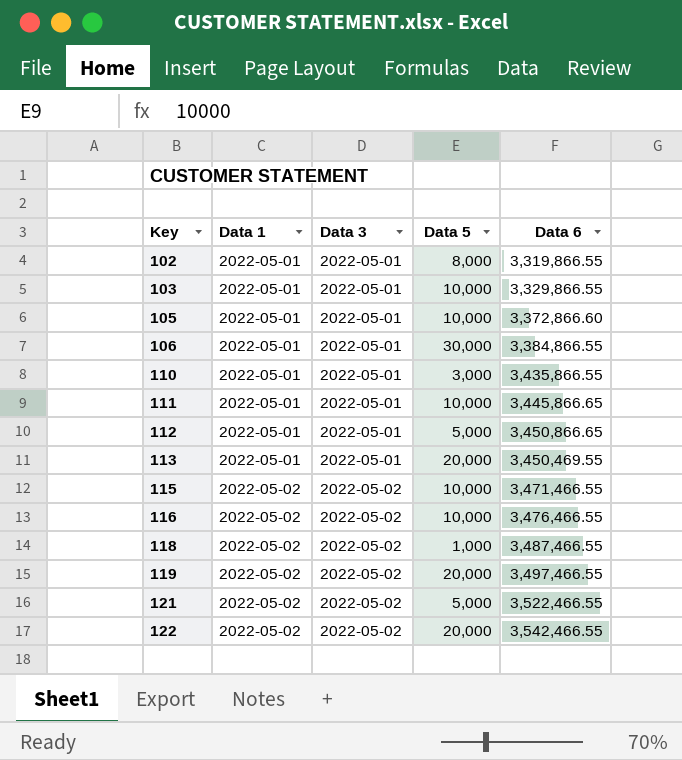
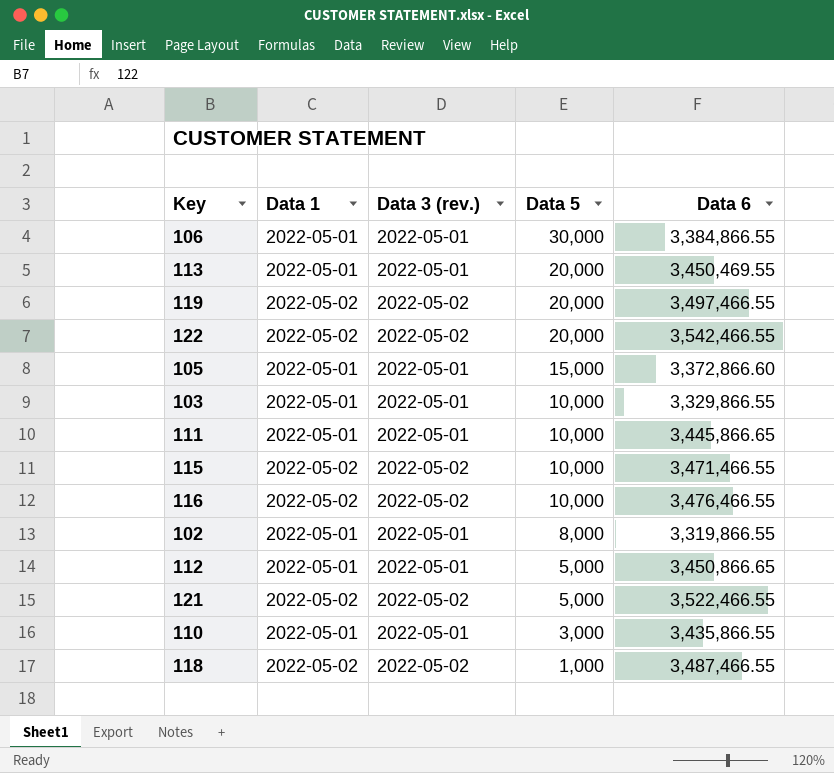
row order: Key ascending -> Data 5 descending
column name: Data 3 -> Data 3 (rev.)
105 | Data 5: 10,000 -> 15,000

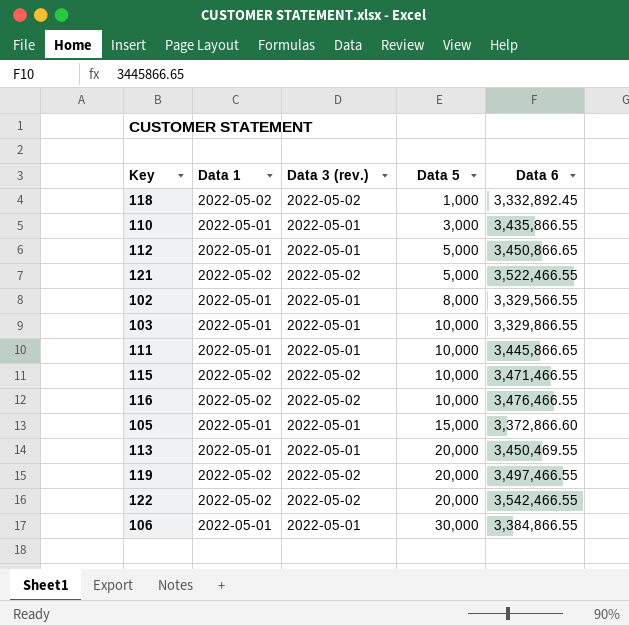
row order: Data 5 descending -> Data 5 ascending
118 | Data 6: 3,487,466.55 -> 3,332,892.45
102 | Data 6: 3,319,866.55 -> 3,329,566.55

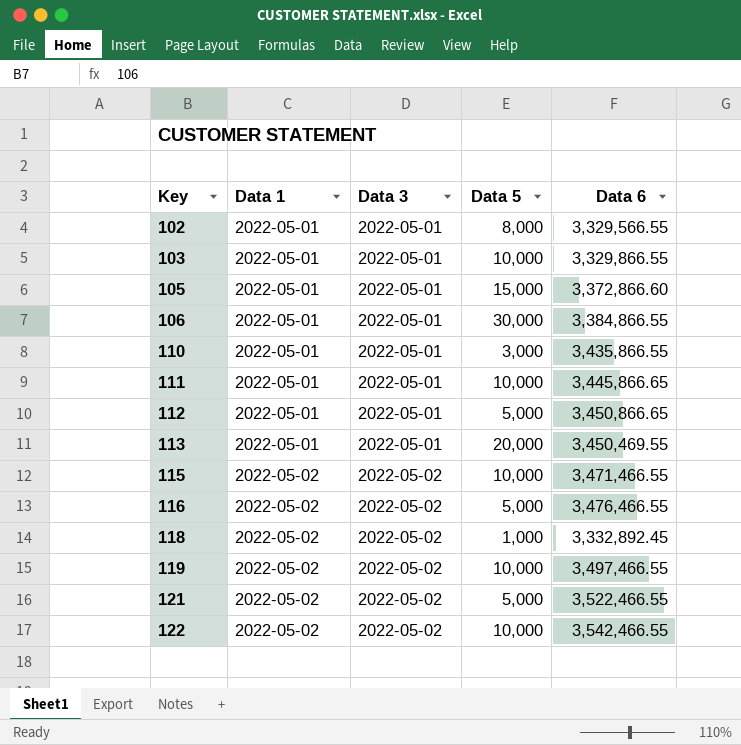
row order: Data 5 ascending -> Key ascending
column name: Data 3 (rev.) -> Data 3
116 | Data 5: 10,000 -> 5,000
119 | Data 5: 20,000 -> 10,000
122 | Data 5: 20,000 -> 10,000

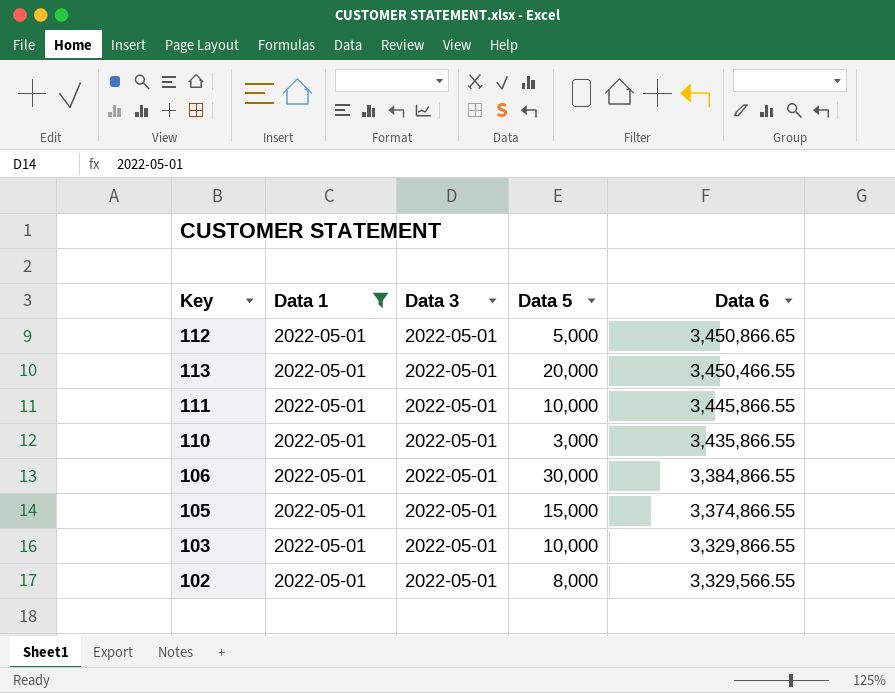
filter: none -> Data 1 = 2022-05-01
row order: Key ascending -> Data 6 descending
113 | Data 6: 3,450,469.55 -> 3,450,466.55
111 | Data 6: 3,445,866.65 -> 3,445,866.55
105 | Data 6: 3,372,866.60 -> 3,374,866.55

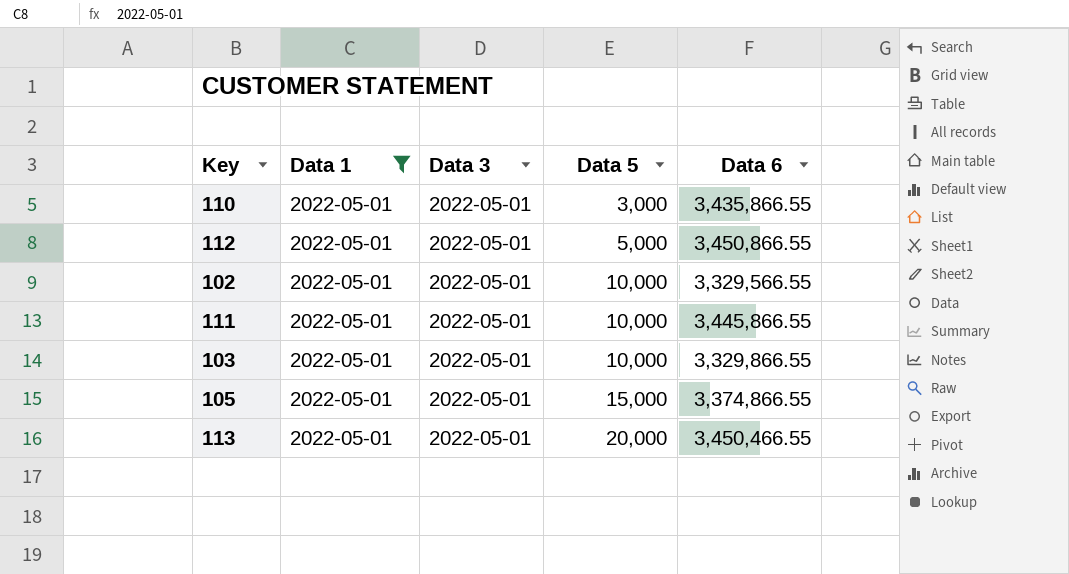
row order: Data 6 descending -> Data 5 ascending
row 106: 2022-05-01 | 2022-05-01 | 30,000 | 3,384,866.55 -> none
112 | Data 6: 3,450,866.65 -> 3,450,866.55
102 | Data 5: 8,000 -> 10,000

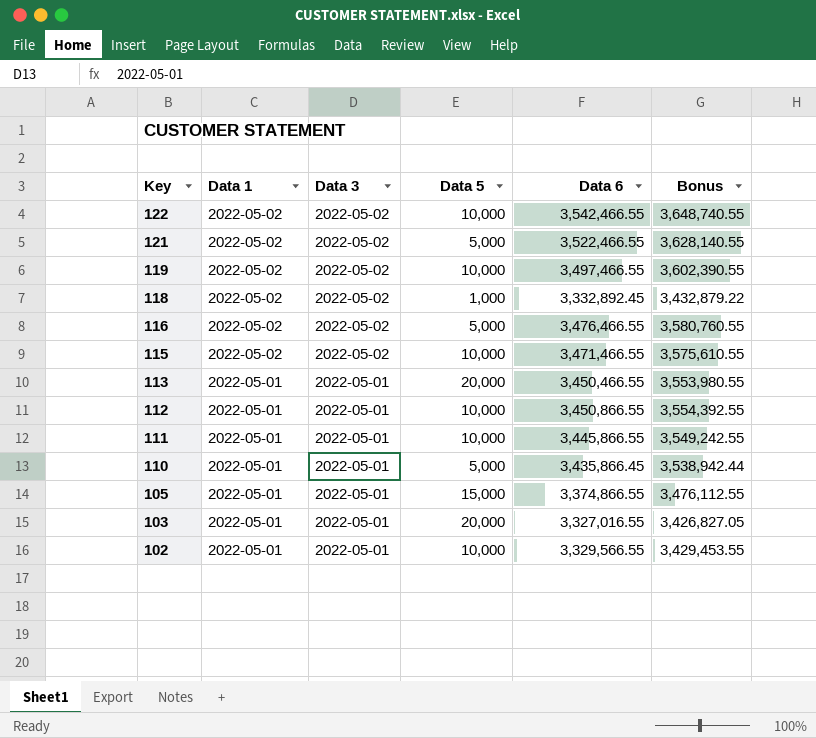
filter: Data 1 = 2022-05-01 -> none
row order: Data 5 ascending -> Key descending
column Bonus | formula: none -> [Data 6] * 1.03
112 | Data 5: 5,000 -> 10,000
110 | Data 5: 3,000 -> 5,000
110 | Data 6: 3,435,866.55 -> 3,435,866.45
103 | Data 5: 10,000 -> 20,000
103 | Data 6: 3,329,866.55 -> 3,327,016.55

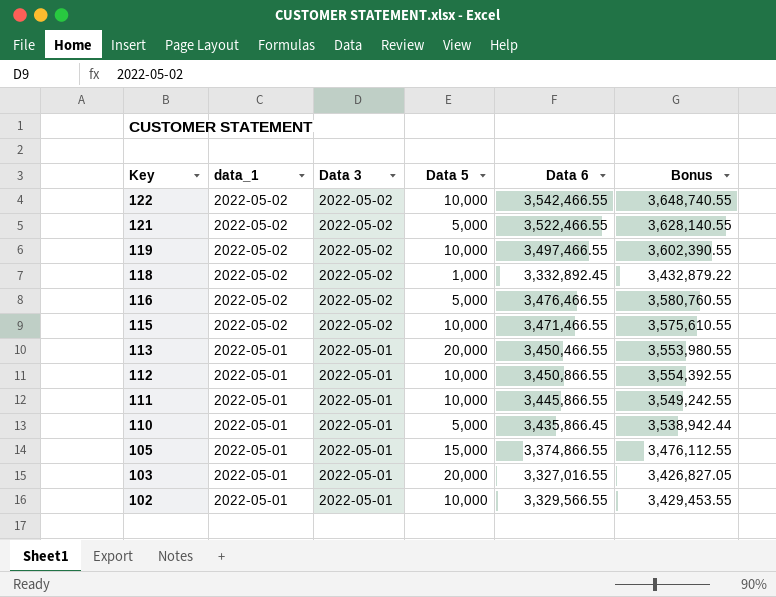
column name: Data 1 -> data_1

